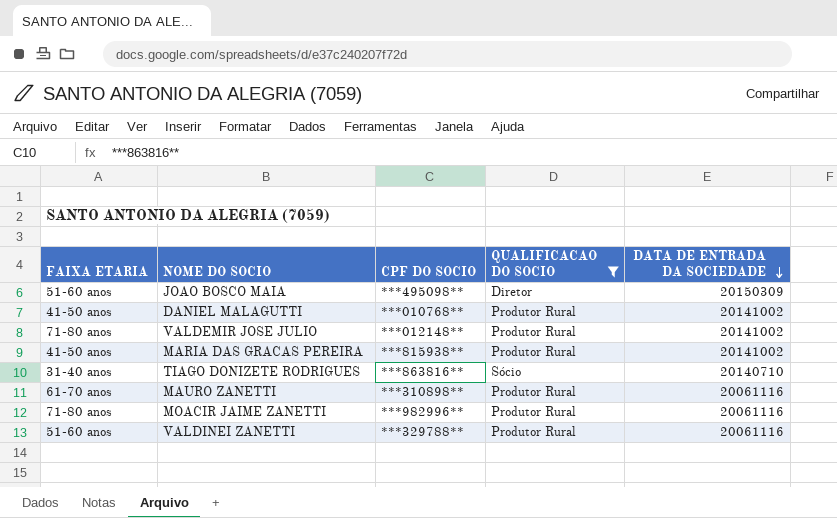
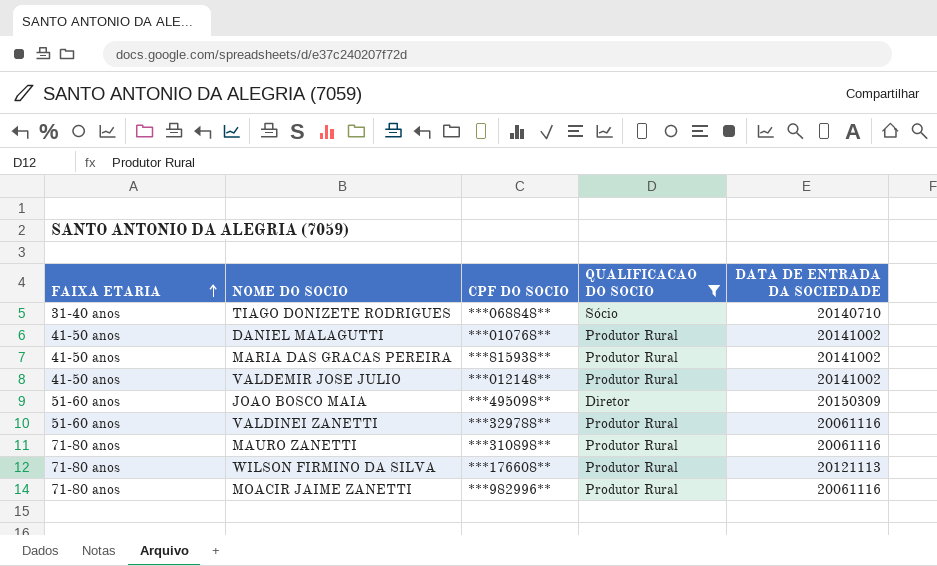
row order: DATA DE ENTRADA DA SOCIEDADE descending -> FAIXA ETARIA ascending
TIAGO DONIZETE RODRIGUES | CPF DO SOCIO: ***863816** -> ***068848**
VALDEMIR JOSE JULIO | FAIXA ETARIA: 71-80 anos -> 41-50 anos
MAURO ZANETTI | FAIXA ETARIA: 61-70 anos -> 71-80 anos
row WILSON FIRMINO DA SILVA: none -> 71-80 anos | ***176608** | Produtor Rural | 20121113

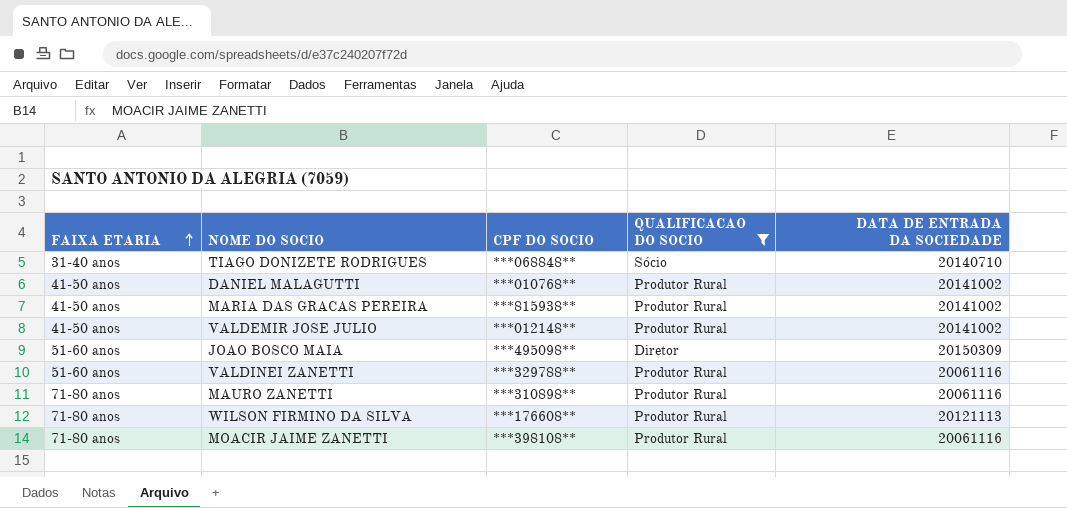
MOACIR JAIME ZANETTI | CPF DO SOCIO: ***982996** -> ***398108**

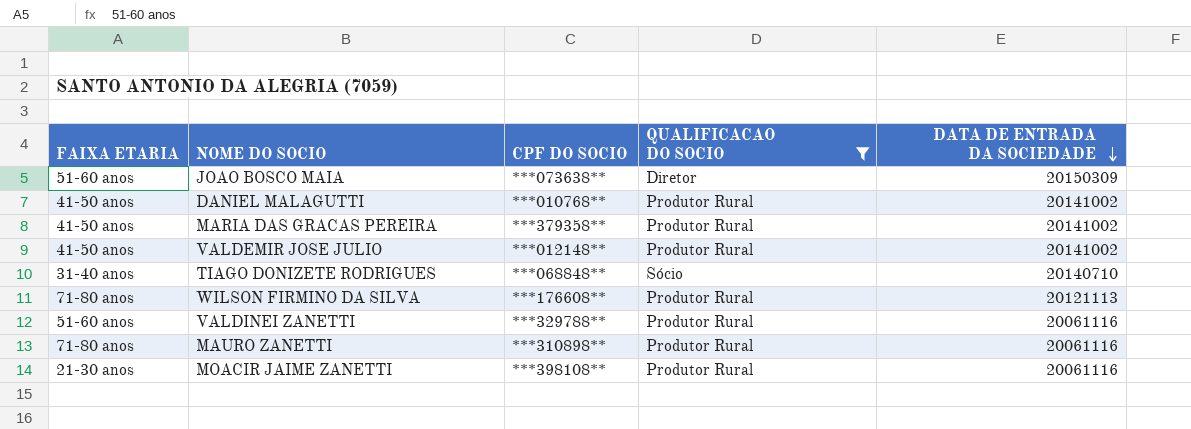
row order: FAIXA ETARIA ascending -> DATA DE ENTRADA DA SOCIEDADE descending
JOAO BOSCO MAIA | CPF DO SOCIO: ***495098** -> ***073638**
MARIA DAS GRACAS PEREIRA | CPF DO SOCIO: ***815938** -> ***379358**
MOACIR JAIME ZANETTI | FAIXA ETARIA: 71-80 anos -> 21-30 anos

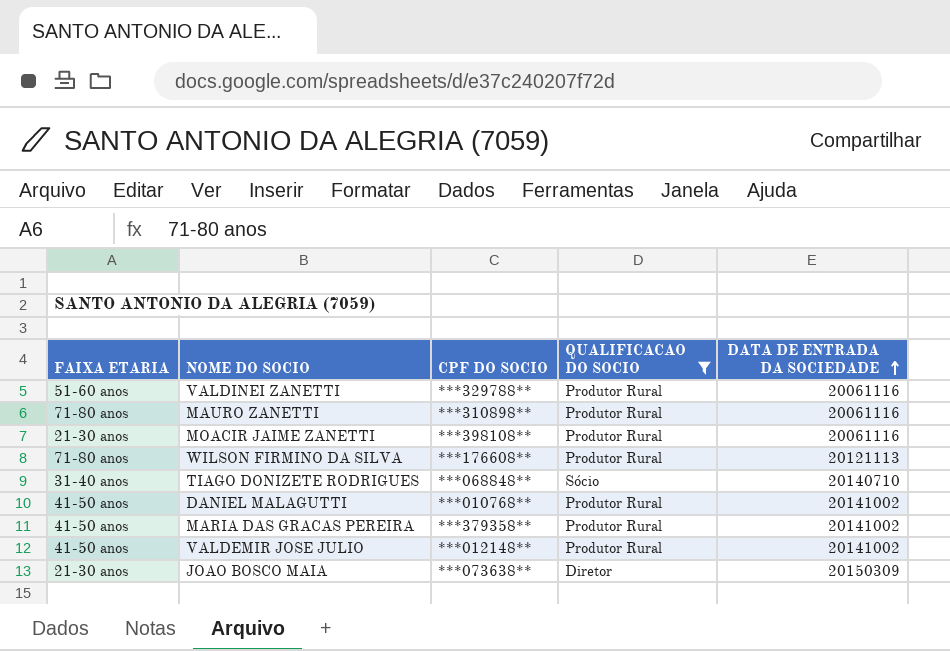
row order: DATA DE ENTRADA DA SOCIEDADE descending -> DATA DE ENTRADA DA SOCIEDADE ascending
JOAO BOSCO MAIA | FAIXA ETARIA: 51-60 anos -> 21-30 anos

